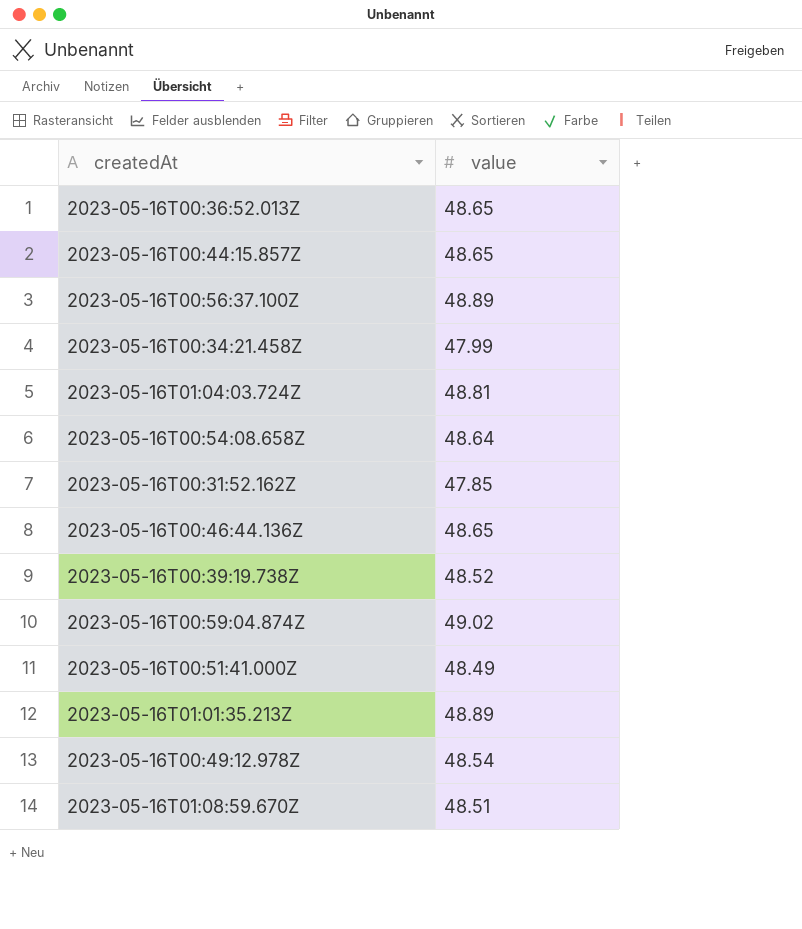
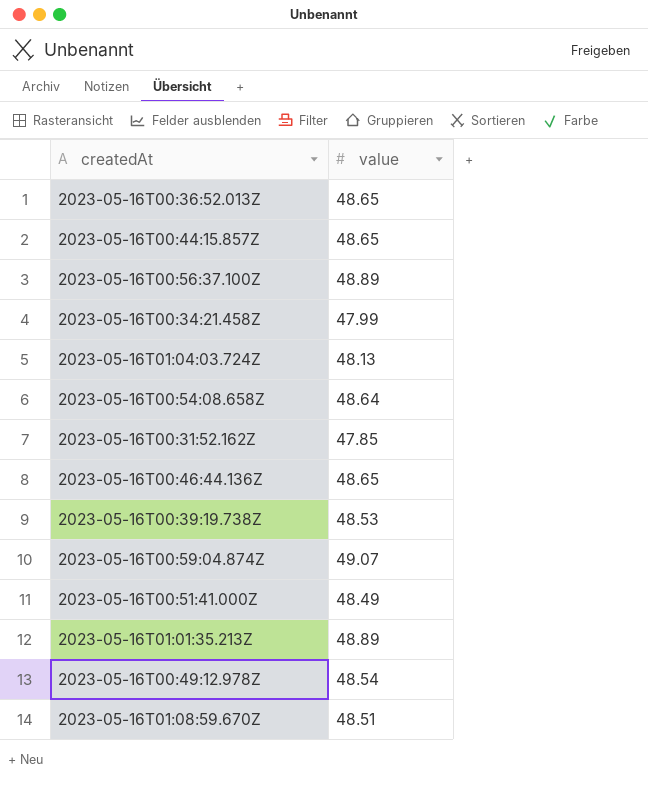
2023-05-16T01:04:03.724Z | value: 48.81 -> 48.13
2023-05-16T00:39:19.738Z | value: 48.52 -> 48.53
2023-05-16T00:59:04.874Z | value: 49.02 -> 49.07

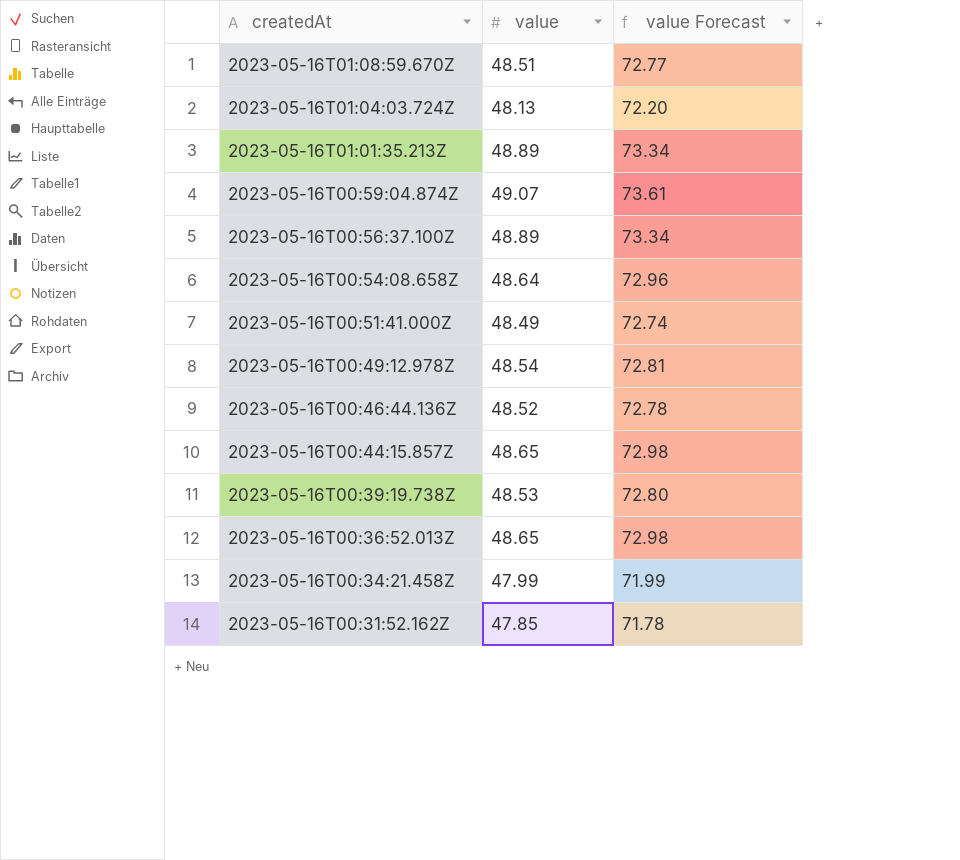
row order: none -> createdAt descending
column value Forecast | formula: none -> [value] * 1.5
2023-05-16T00:46:44.136Z | value: 48.65 -> 48.52

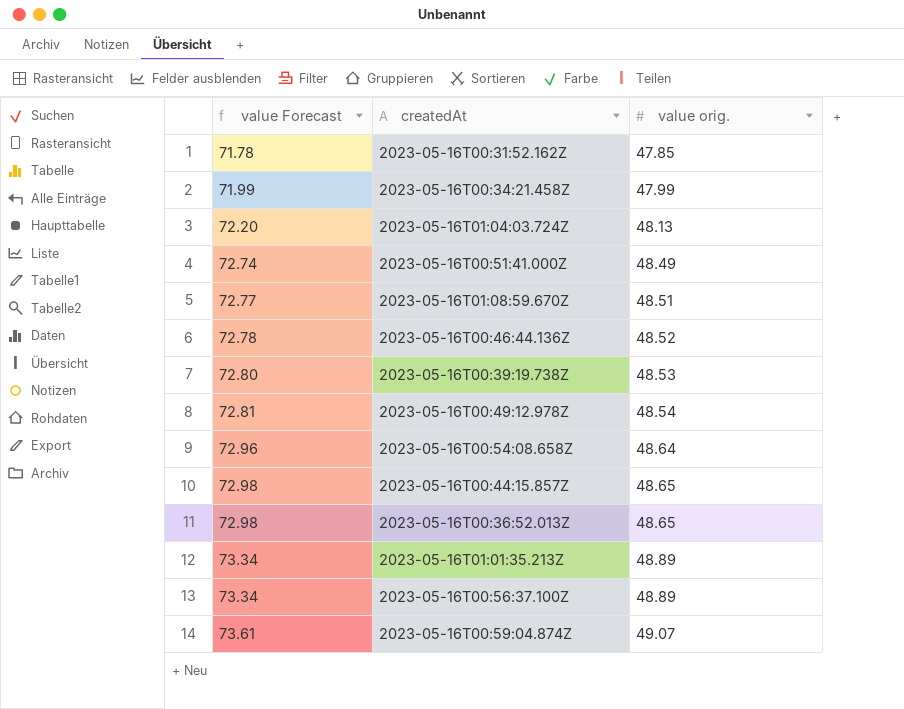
row order: createdAt descending -> value Forecast ascending
column value Forecast | position: 3 -> 1
column name: value -> value orig.

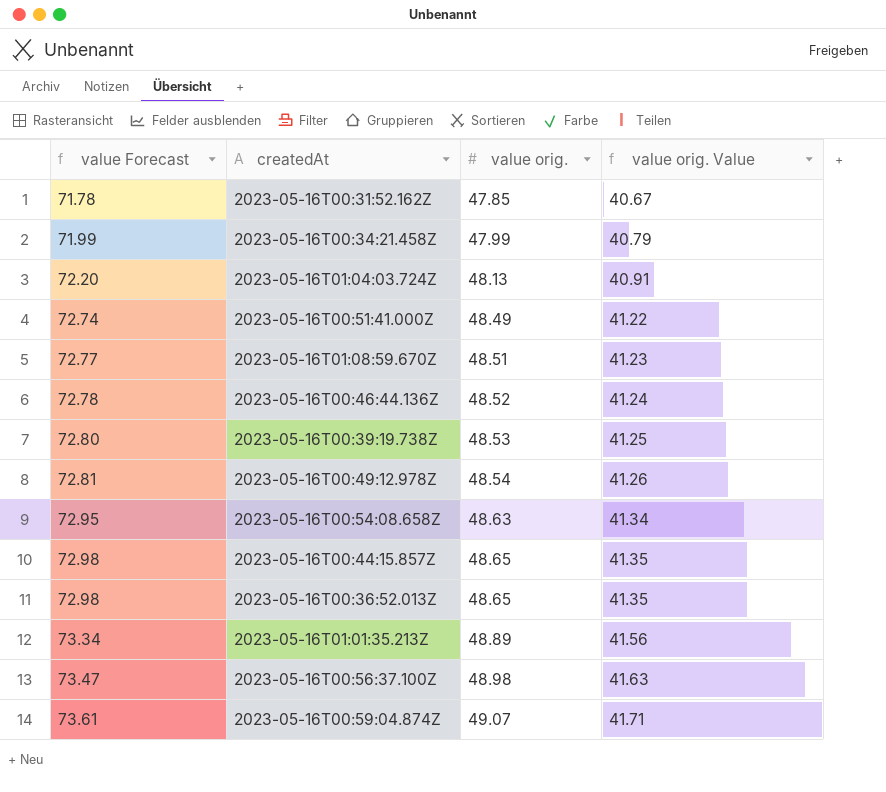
column value orig. Value | formula: none -> [value orig.] * 0.85
2023-05-16T00:54:08.658Z | value Forecast: 72.96 -> 72.95
2023-05-16T00:54:08.658Z | value orig.: 48.64 -> 48.63
2023-05-16T00:56:37.100Z | value Forecast: 73.34 -> 73.47
2023-05-16T00:56:37.100Z | value orig.: 48.89 -> 48.98

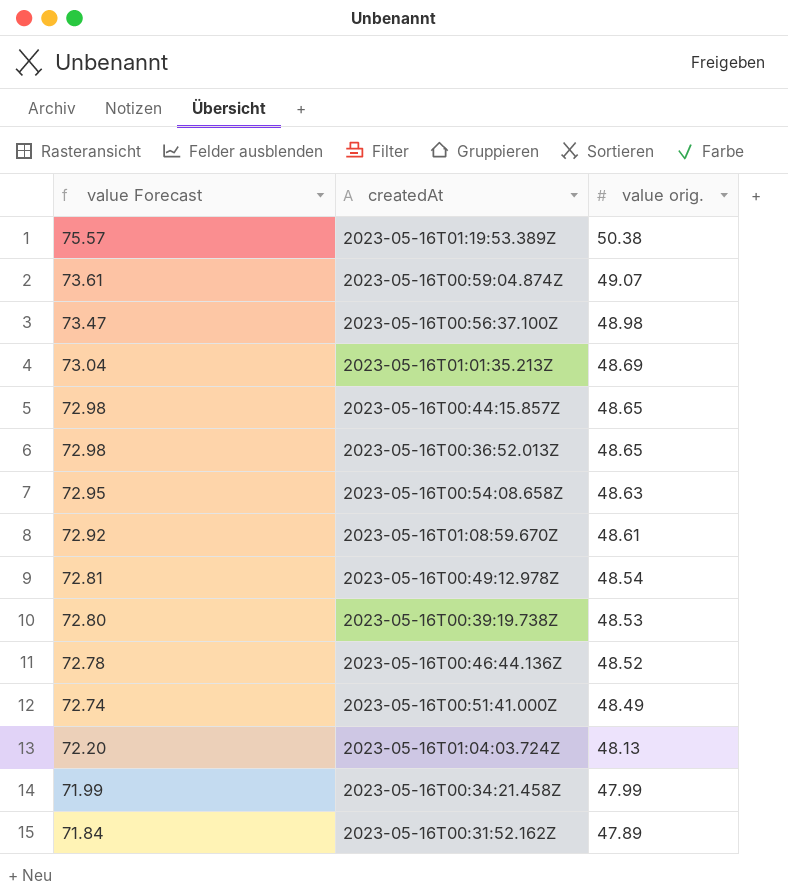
row order: value Forecast ascending -> value Forecast descending
column value orig. Value | formula: [value orig.] * 0.85 -> none
row 2023-05-16T01:19:53.389Z: none -> 75.57 | 50.38
2023-05-16T01:01:35.213Z | value Forecast: 73.34 -> 73.04
2023-05-16T01:01:35.213Z | value orig.: 48.89 -> 48.69
2023-05-16T01:08:59.670Z | value Forecast: 72.77 -> 72.92
2023-05-16T01:08:59.670Z | value orig.: 48.51 -> 48.61
2023-05-16T00:31:52.162Z | value Forecast: 71.78 -> 71.84
2023-05-16T00:31:52.162Z | value orig.: 47.85 -> 47.89

